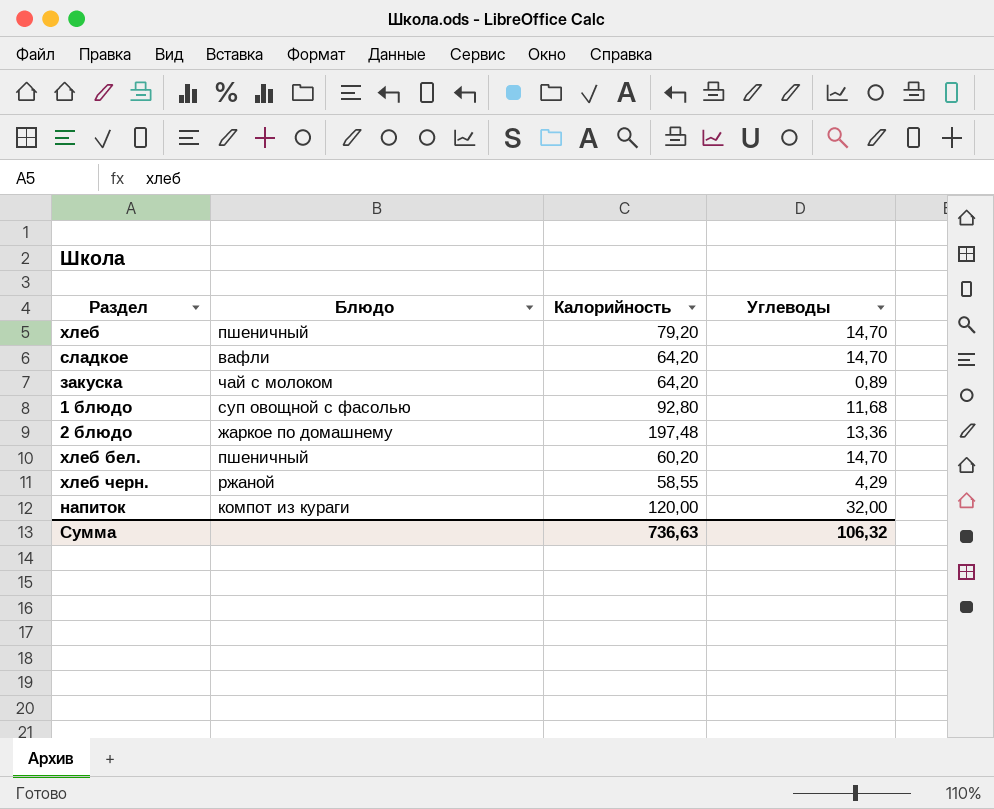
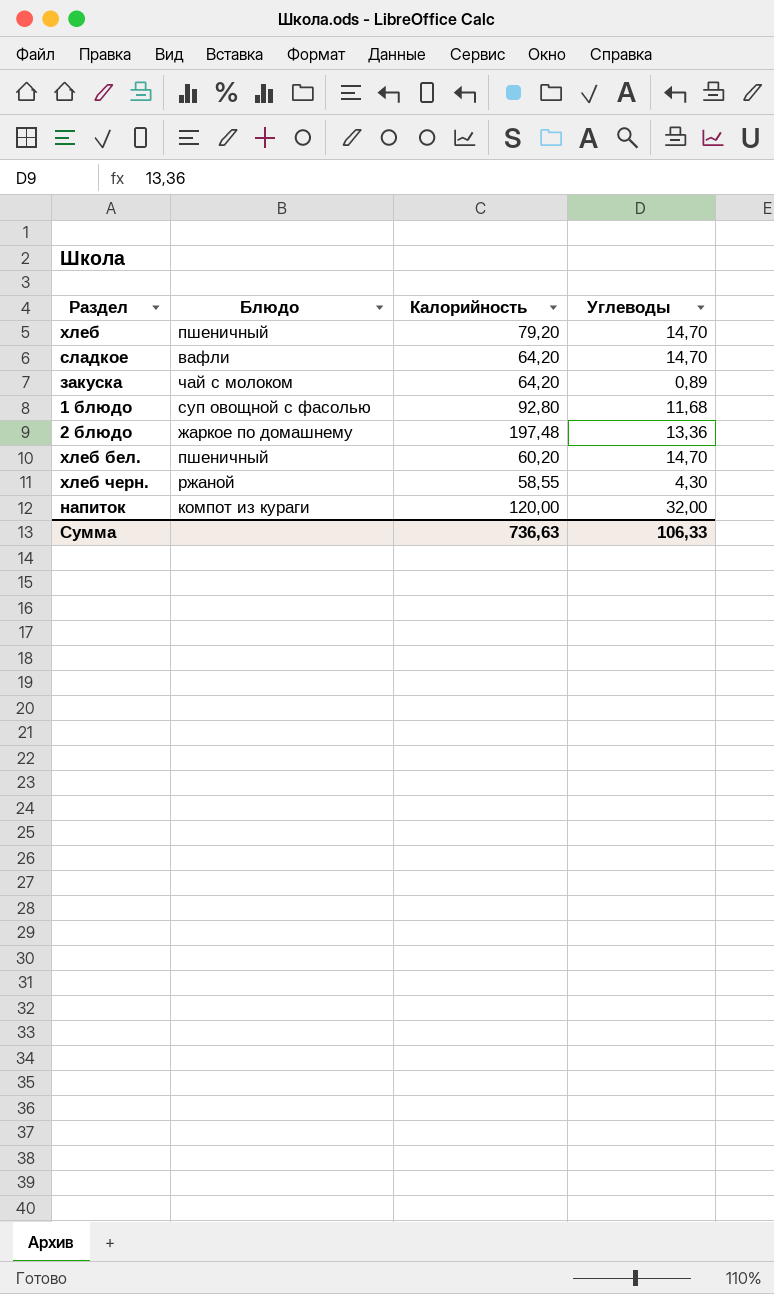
хлеб черн. | Углеводы: 4,29 -> 4,30
Сумма | Углеводы: 106,32 -> 106,33

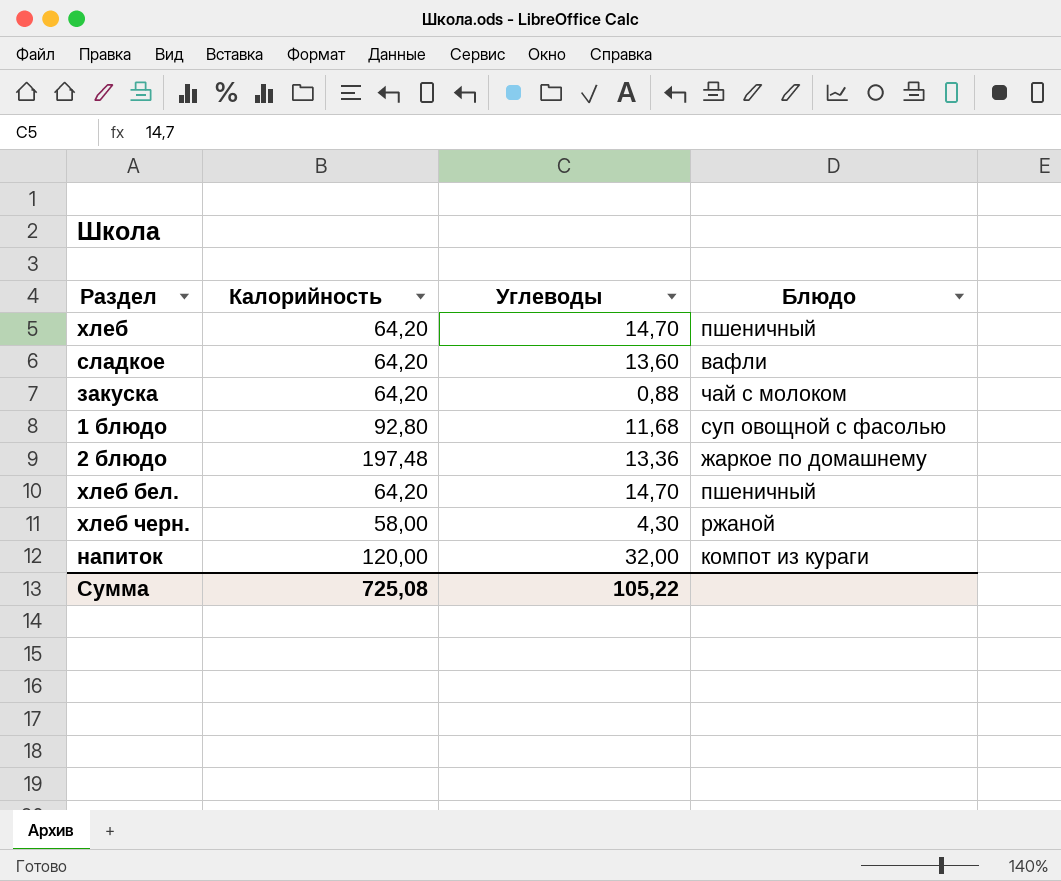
column Блюдо | position: 2 -> 4
хлеб | Калорийность: 79,20 -> 64,20
сладкое | Углеводы: 14,70 -> 13,60
закуска | Углеводы: 0,89 -> 0,88
хлеб бел. | Калорийность: 60,20 -> 64,20
хлеб черн. | Калорийность: 58,55 -> 58,00
Сумма | Калорийность: 736,63 -> 725,08
Сумма | Углеводы: 106,33 -> 105,22

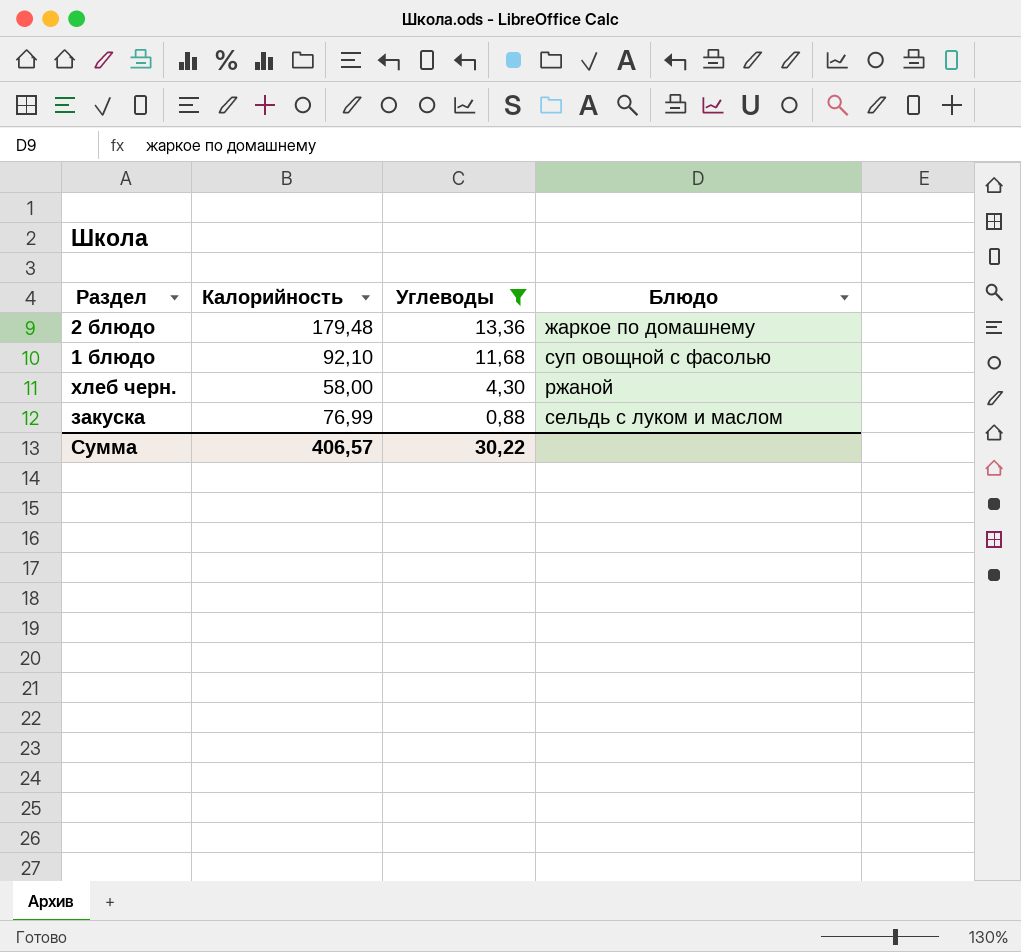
filter: none -> Углеводы <= 13,36
row order: none -> Углеводы descending
2 блюдо | Калорийность: 197,48 -> 179,48
1 блюдо | Калорийность: 92,80 -> 92,10
закуска | Калорийность: 64,20 -> 76,99
закуска | Блюдо: чай с молоком -> сельдь с луком и маслом
Сумма | Калорийность: 725,08 -> 406,57
Сумма | Углеводы: 105,22 -> 30,22

